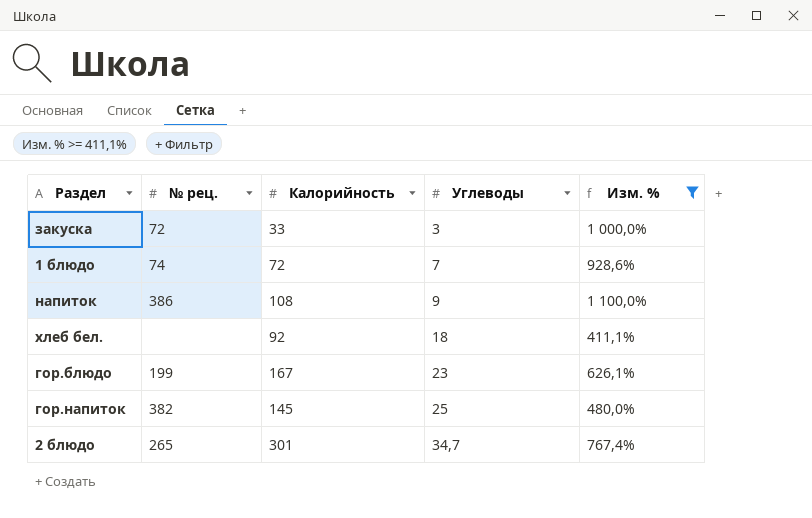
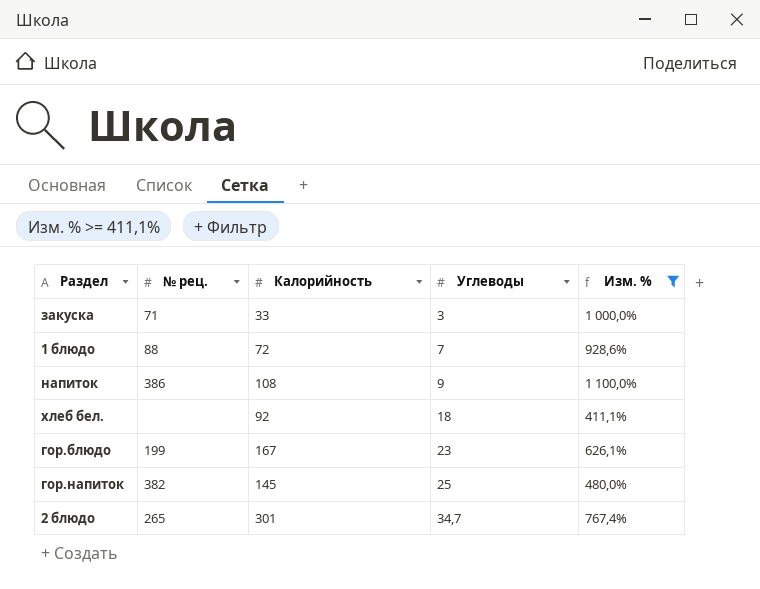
закуска | № рец.: 72 -> 71
1 блюдо | № рец.: 74 -> 88

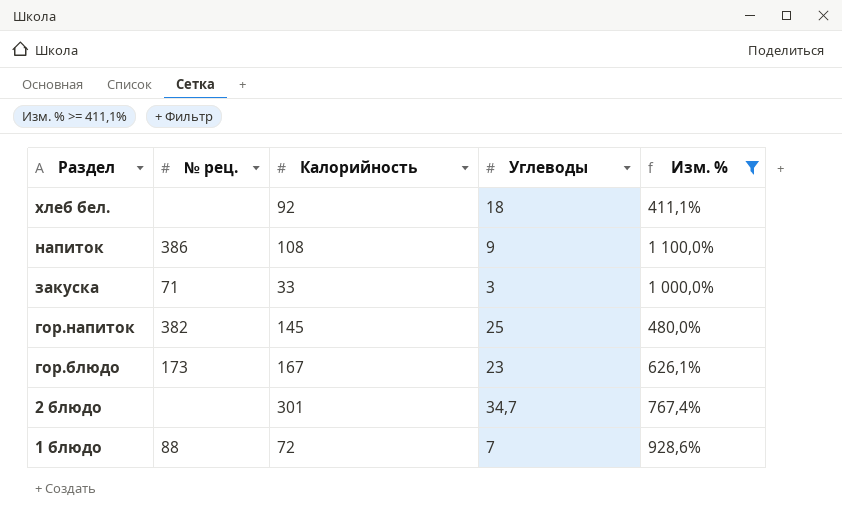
row order: Углеводы ascending -> Раздел descending
гор.блюдо | № рец.: 199 -> 173
2 блюдо | № рец.: 265 -> none

